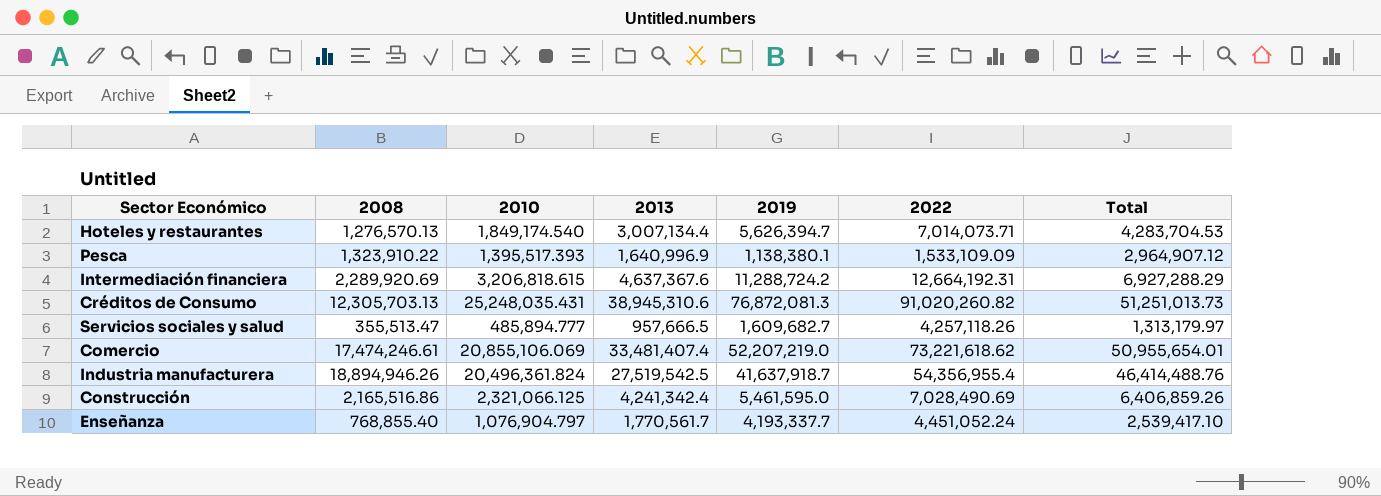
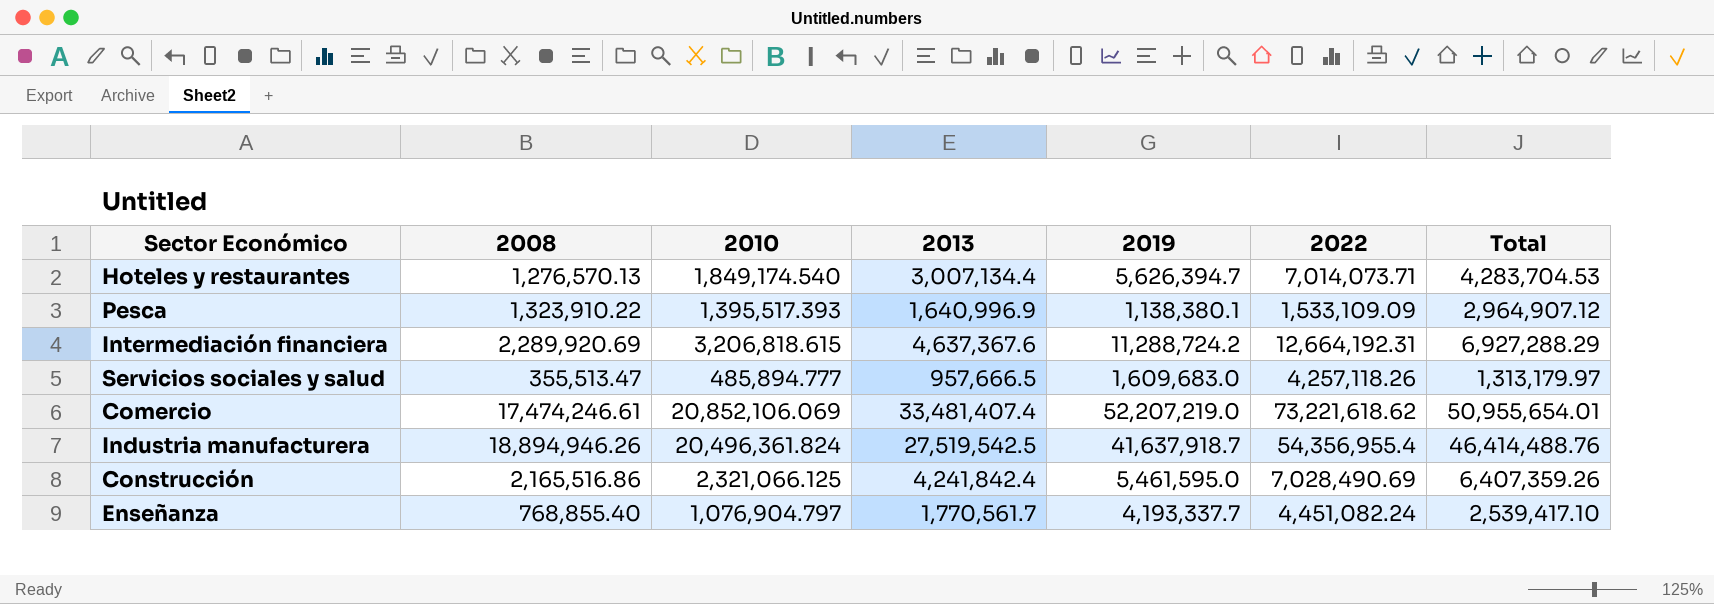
row Créditos de Consumo: 12,305,703.13 | 25,248,035.431 | 38,945,310.6 | 76,872,081.3 | 91,020,260.82 | 51,251,013.73 -> none
Servicios sociales y salud | 2019: 1,609,682.7 -> 1,609,683.0
Comercio | 2010: 20,855,106.069 -> 20,852,106.069
Construcción | 2013: 4,241,342.4 -> 4,241,842.4
Construcción | Total: 6,406,859.26 -> 6,407,359.26
Enseñanza | 2022: 4,451,052.24 -> 4,451,082.24

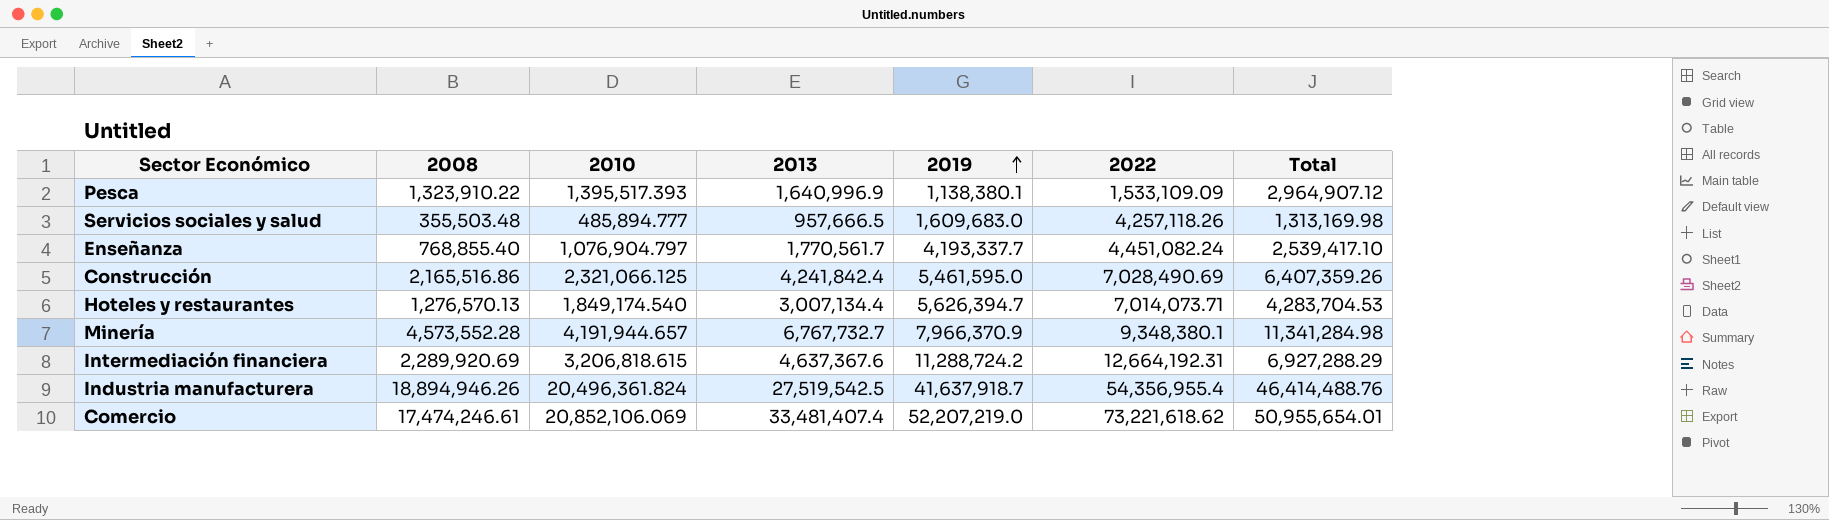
row order: none -> 2019 ascending
Servicios sociales y salud | 2008: 355,513.47 -> 355,503.48
Servicios sociales y salud | Total: 1,313,179.97 -> 1,313,169.98
row Minería: none -> 4,573,552.28 | 4,191,944.657 | 6,767,732.7 | 7,966,370.9 | 9,348,380.1 | 11,341,284.98

